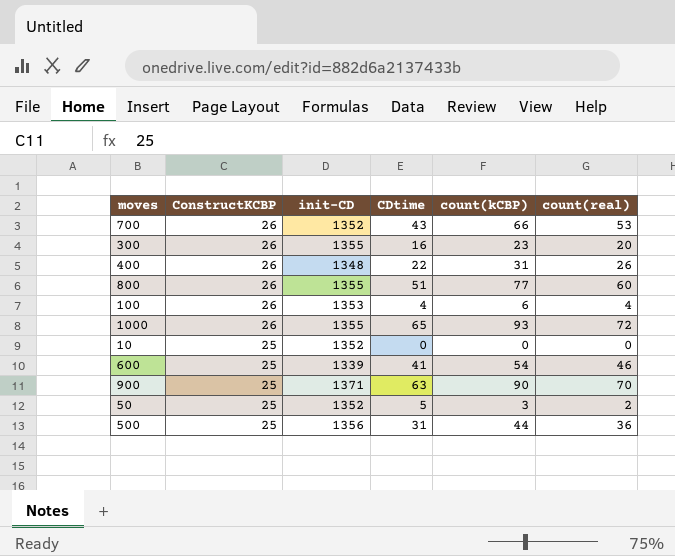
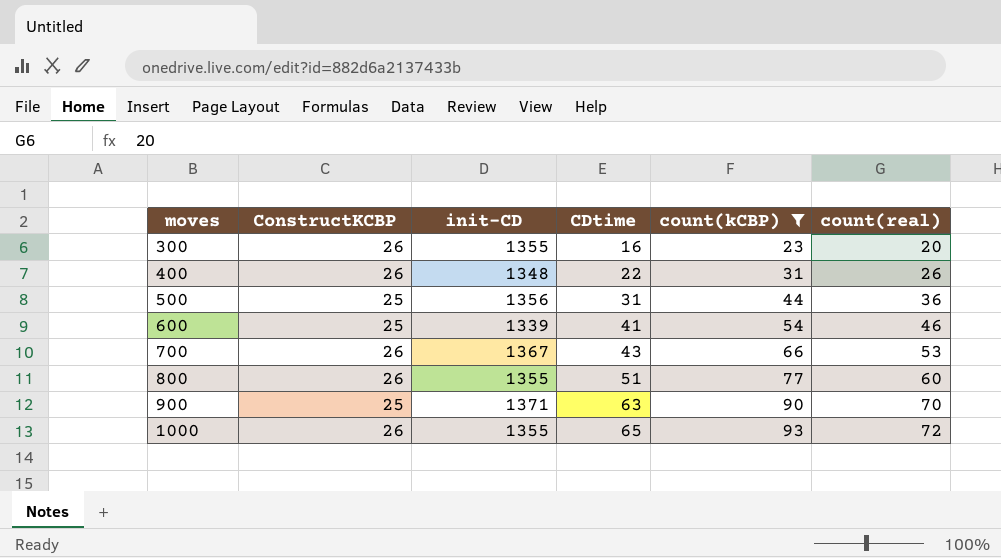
filter: none -> count(kCBP) >= 23
row order: ConstructKCBP descending -> moves ascending
700 | init-CD: 1352 -> 1367

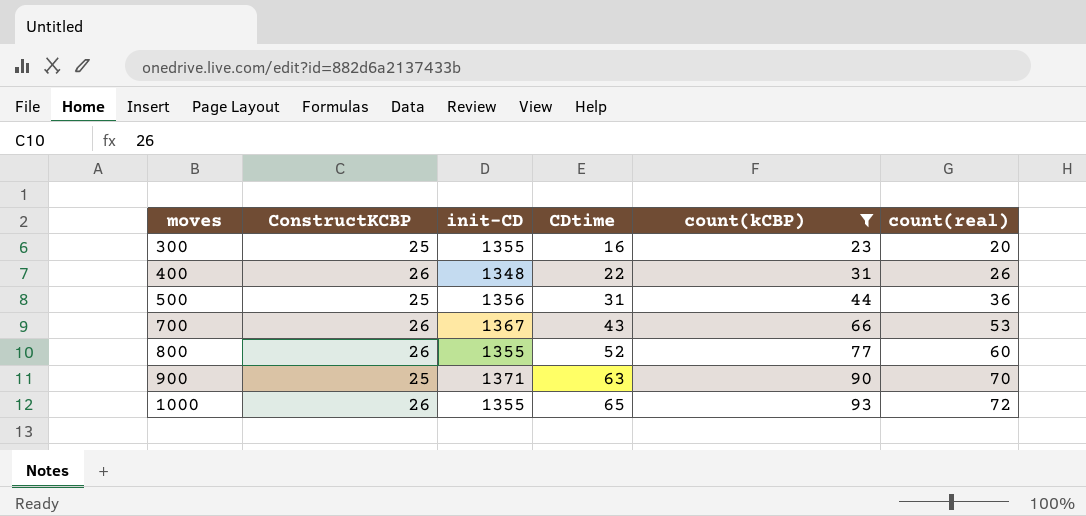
row 600: 25 | 1339 | 41 | 54 | 46 -> none
300 | ConstructKCBP: 26 -> 25
800 | CDtime: 51 -> 52

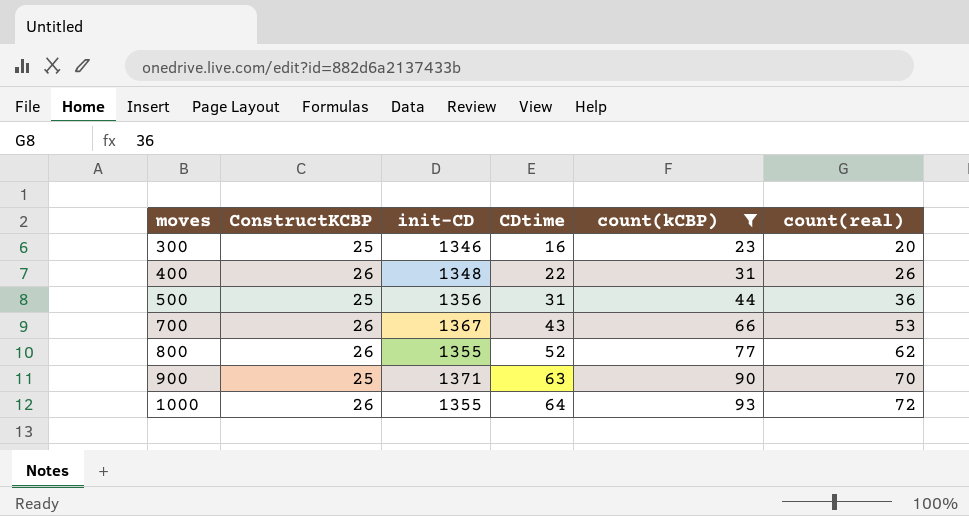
300 | init-CD: 1355 -> 1346
800 | count(real): 60 -> 62
1000 | CDtime: 65 -> 64

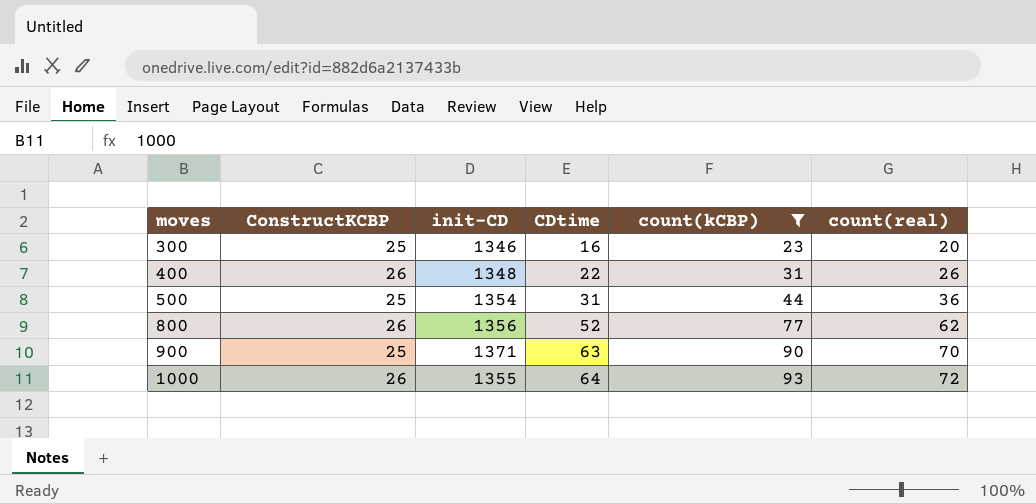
row 700: 26 | 1367 | 43 | 66 | 53 -> none
500 | init-CD: 1356 -> 1354
800 | init-CD: 1355 -> 1356

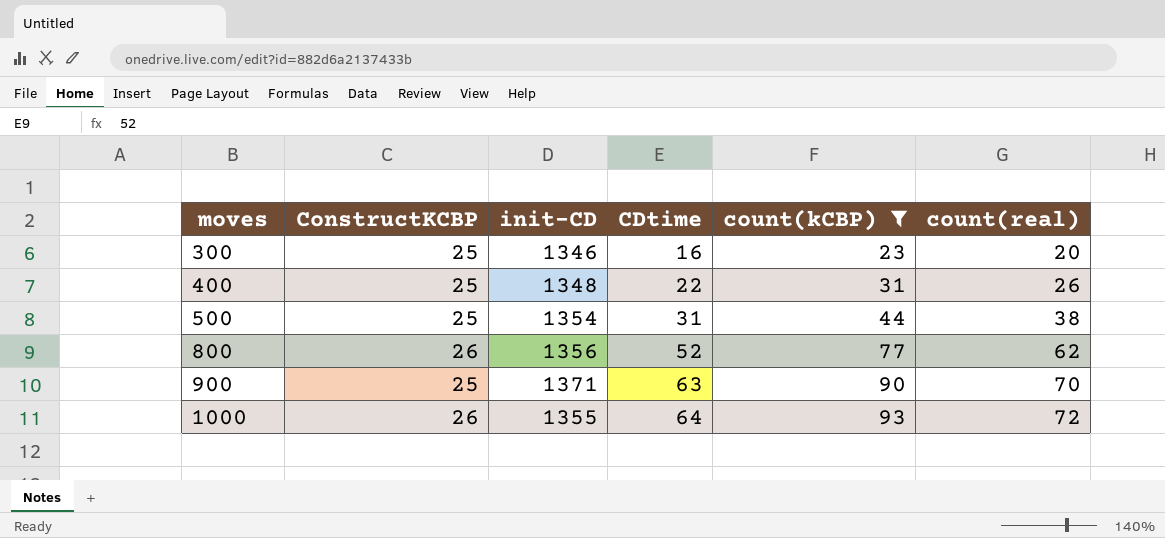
400 | ConstructKCBP: 26 -> 25
500 | count(real): 36 -> 38

